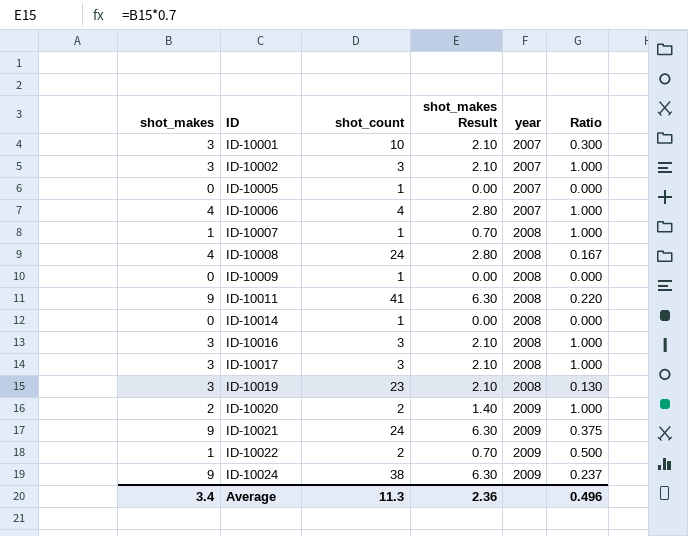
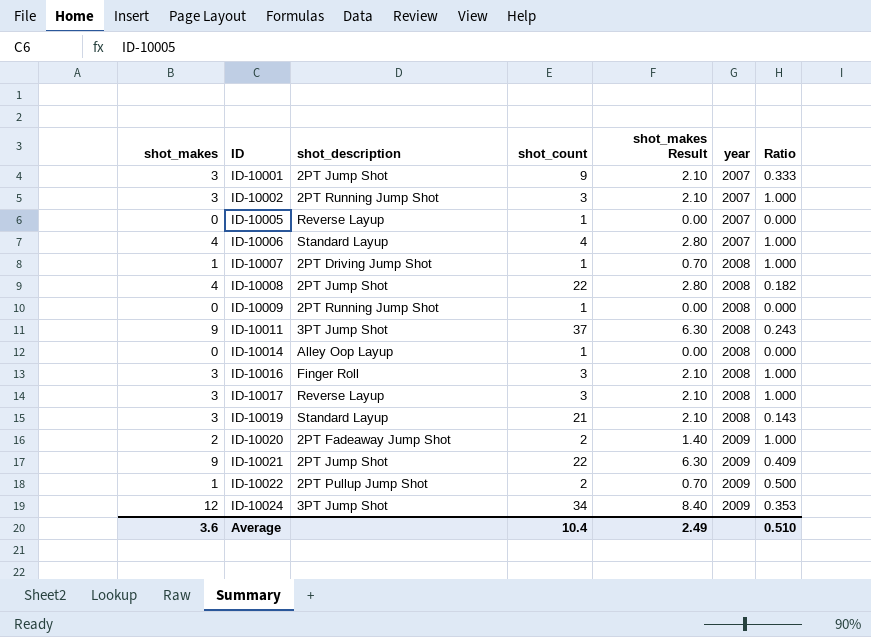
column shot_description | position: none -> 3
ID-10001 | shot_count: 10 -> 9
ID-10001 | Ratio: 0.300 -> 0.333
ID-10008 | shot_count: 24 -> 22
ID-10008 | Ratio: 0.167 -> 0.182
ID-10011 | shot_count: 41 -> 37
ID-10011 | Ratio: 0.220 -> 0.243
ID-10019 | shot_count: 23 -> 21
ID-10019 | Ratio: 0.130 -> 0.143
ID-10021 | shot_count: 24 -> 22
ID-10021 | Ratio: 0.375 -> 0.409
ID-10024 | shot_makes: 9 -> 12
ID-10024 | shot_count: 38 -> 34
ID-10024 | shot_makes Result: 6.30 -> 8.40
ID-10024 | Ratio: 0.237 -> 0.353
Average | shot_makes: 3.4 -> 3.6
Average | shot_count: 11.3 -> 10.4
Average | shot_makes Result: 2.36 -> 2.49
Average | Ratio: 0.496 -> 0.510

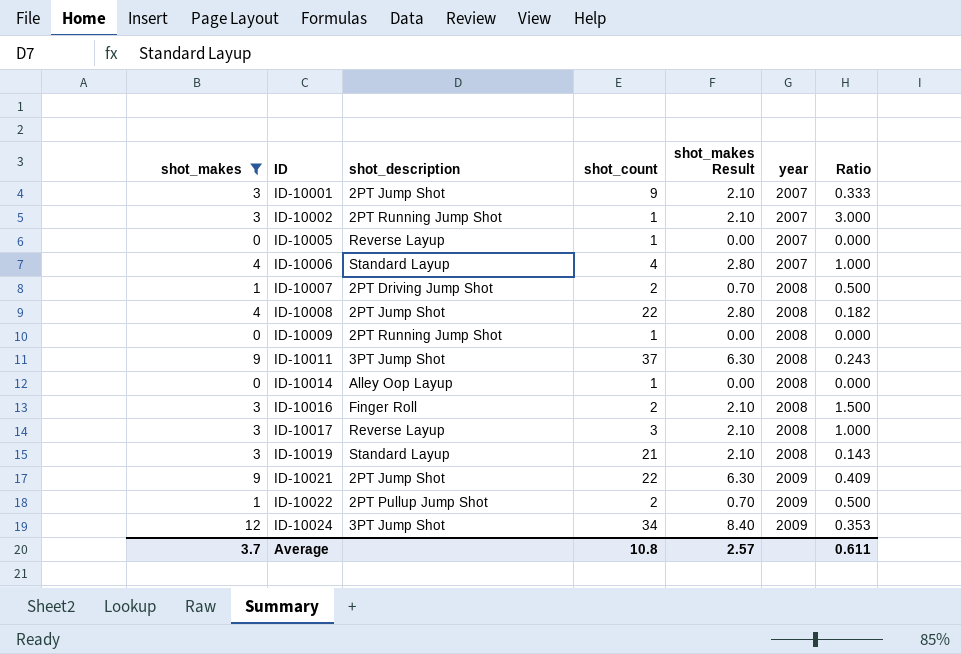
filter: none -> shot_makes != 2
ID-10002 | shot_count: 3 -> 1
ID-10002 | Ratio: 1.000 -> 3.000
ID-10007 | shot_count: 1 -> 2
ID-10007 | Ratio: 1.000 -> 0.500
ID-10016 | shot_count: 3 -> 2
ID-10016 | Ratio: 1.000 -> 1.500
Average | shot_makes: 3.6 -> 3.7
Average | shot_count: 10.4 -> 10.8
Average | shot_makes Result: 2.49 -> 2.57
Average | Ratio: 0.510 -> 0.611

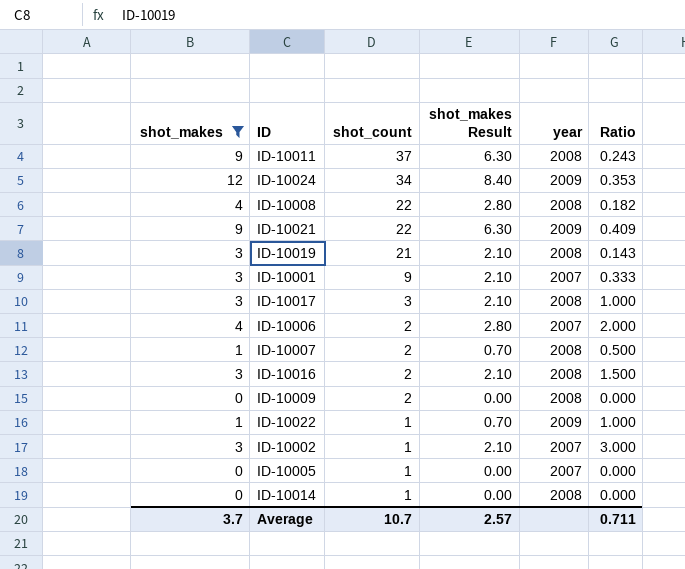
row order: ID ascending -> shot_count descending
column shot_description | position: 3 -> none
ID-10006 | shot_count: 4 -> 2
ID-10006 | Ratio: 1.000 -> 2.000
ID-10009 | shot_count: 1 -> 2
ID-10022 | shot_count: 2 -> 1
ID-10022 | Ratio: 0.500 -> 1.000
Average | shot_count: 10.8 -> 10.7
Average | Ratio: 0.611 -> 0.711

